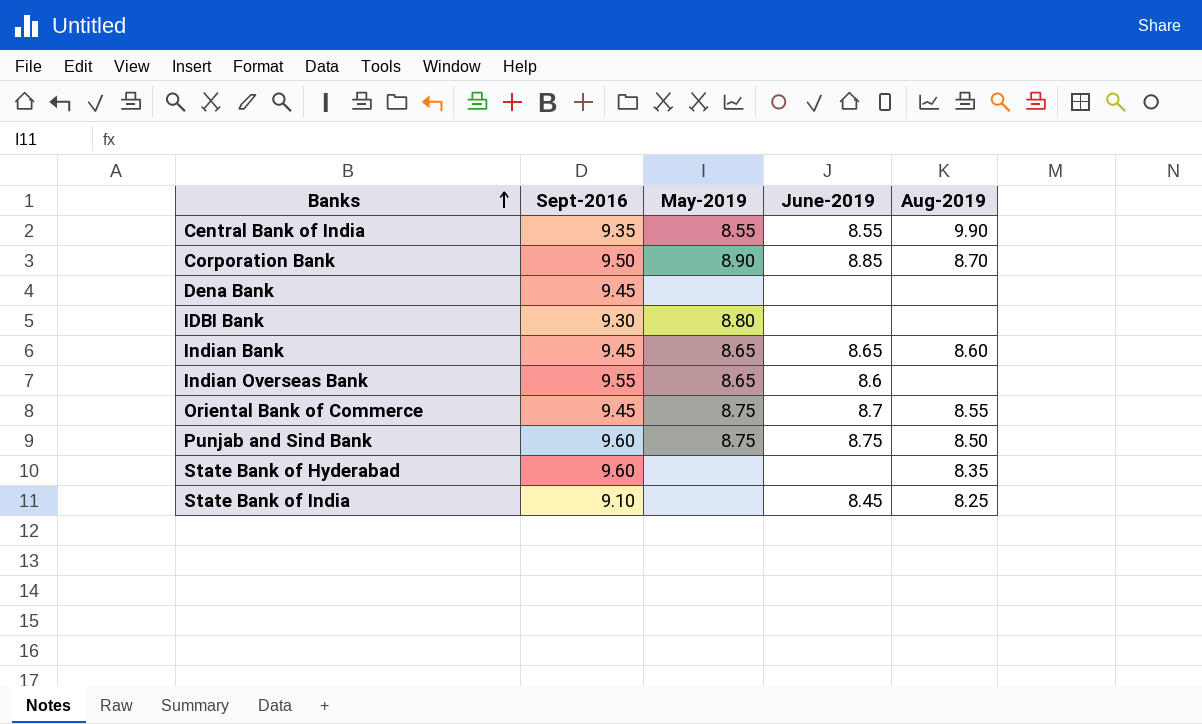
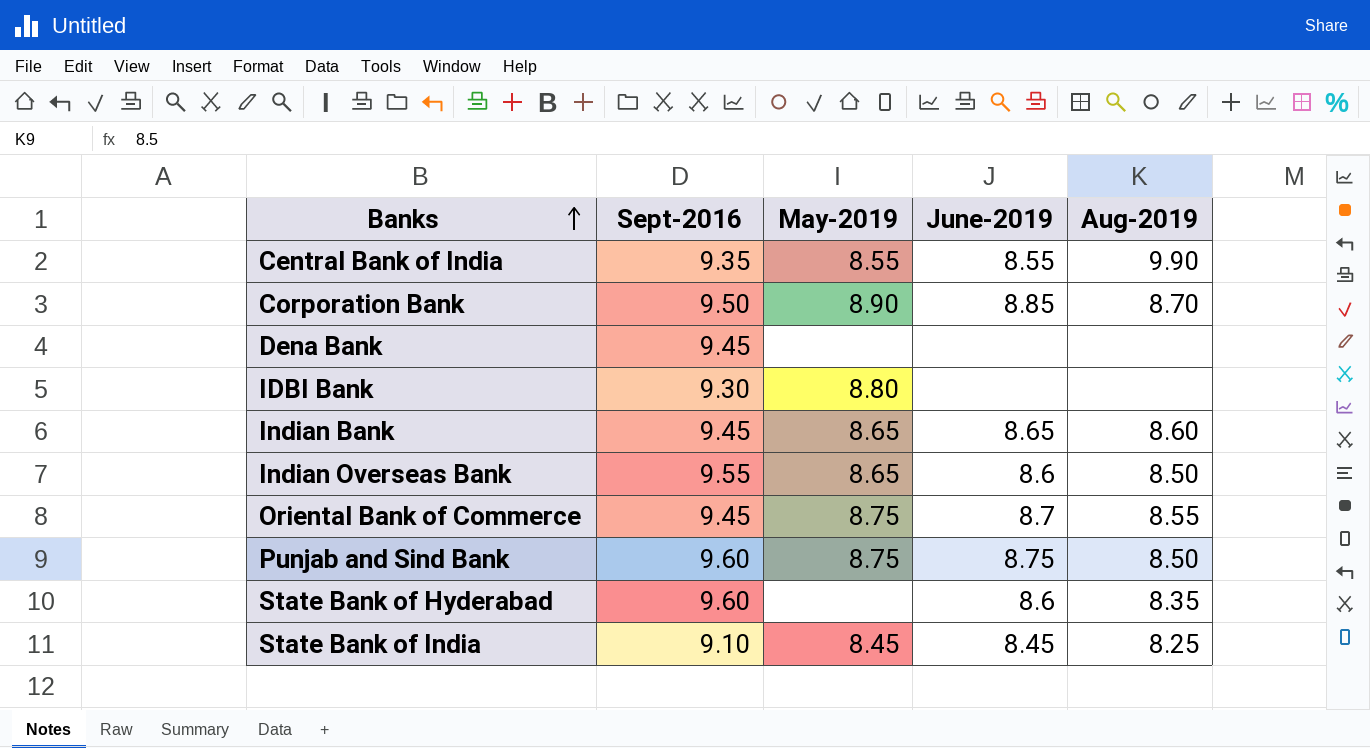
Indian Overseas Bank | Aug-2019: none -> 8.50
State Bank of Hyderabad | June-2019: none -> 8.6
State Bank of India | May-2019: none -> 8.45

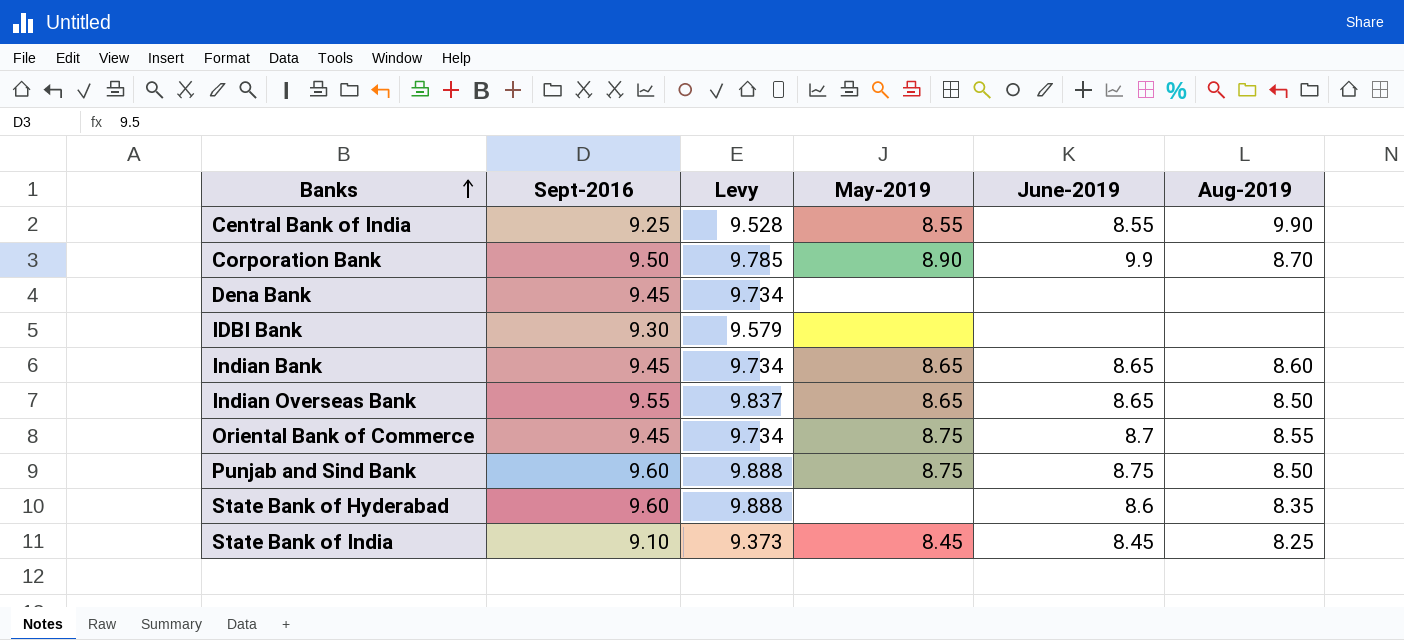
column Levy | formula: none -> [Sept-2016] * 1.03
Central Bank of India | Sept-2016: 9.35 -> 9.25
Corporation Bank | June-2019: 8.85 -> 9.9
IDBI Bank | May-2019: 8.80 -> none
Indian Overseas Bank | June-2019: 8.6 -> 8.65

